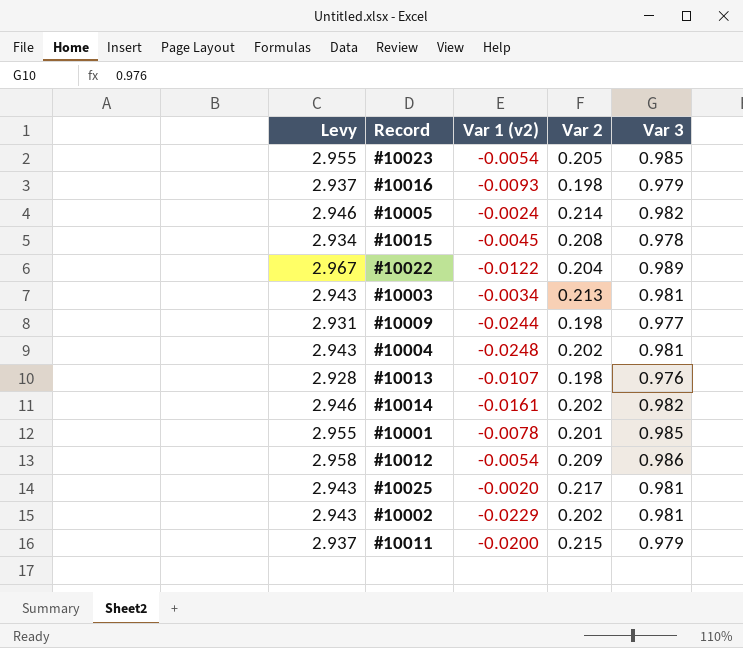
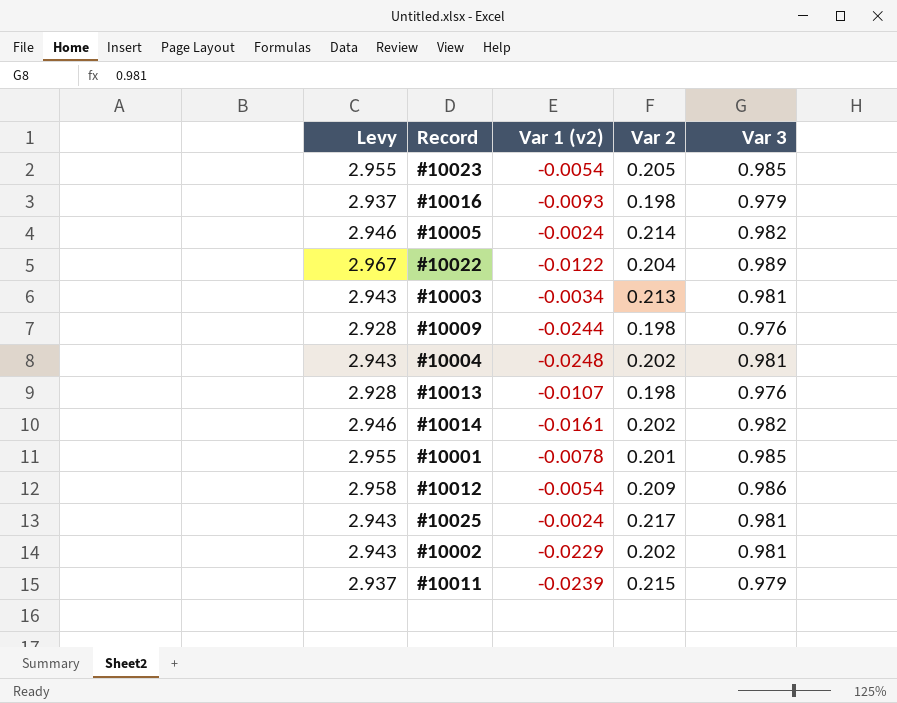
row #10015: 2.934 | -0.0045 | 0.208 | 0.978 -> none
#10009 | Levy: 2.931 -> 2.928
#10009 | Var 3: 0.977 -> 0.976
#10025 | Var 1 (v2): -0.0020 -> -0.0024
#10011 | Var 1 (v2): -0.0200 -> -0.0239

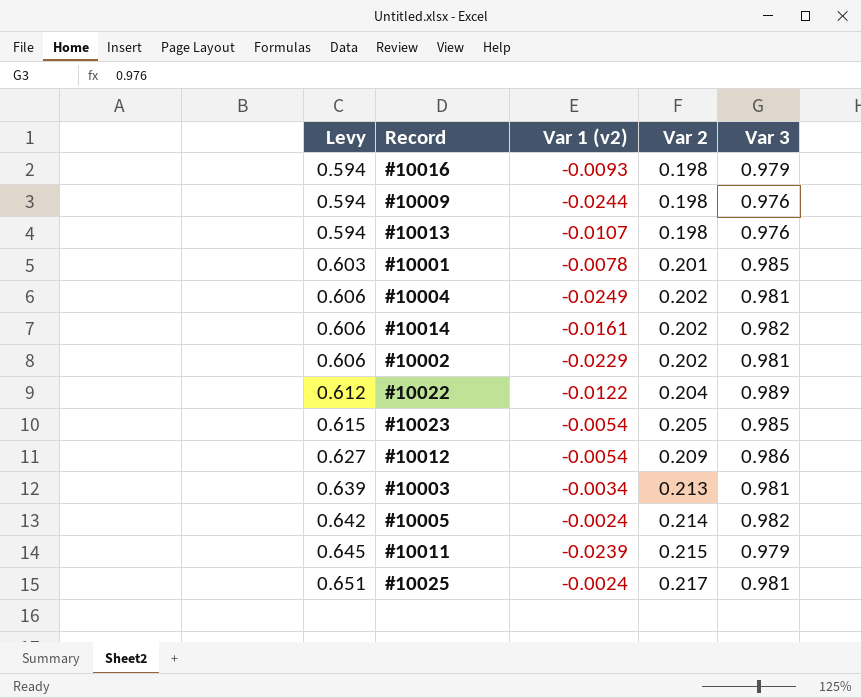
row order: none -> Levy ascending
column Levy | formula: [Var 3] * 3 -> [Var 2] * 3
#10004 | Var 1 (v2): -0.0248 -> -0.0249

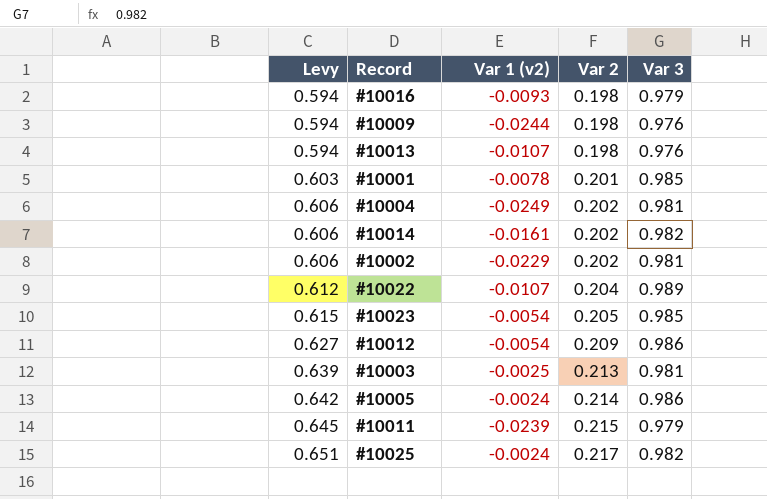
#10022 | Var 1 (v2): -0.0122 -> -0.0107
#10003 | Var 1 (v2): -0.0034 -> -0.0025
#10005 | Var 3: 0.982 -> 0.986
#10025 | Var 3: 0.981 -> 0.982

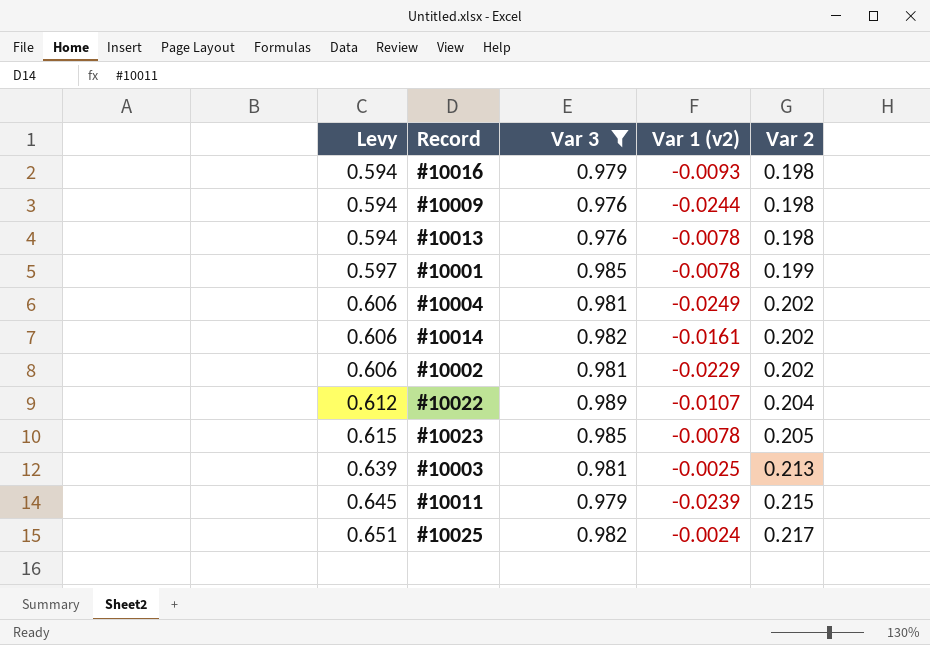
filter: none -> Var 3 != 0.986
column Var 3 | position: 5 -> 3
#10013 | Var 1 (v2): -0.0107 -> -0.0078
#10001 | Levy: 0.603 -> 0.597
#10001 | Var 2: 0.201 -> 0.199
#10023 | Var 1 (v2): -0.0054 -> -0.0078

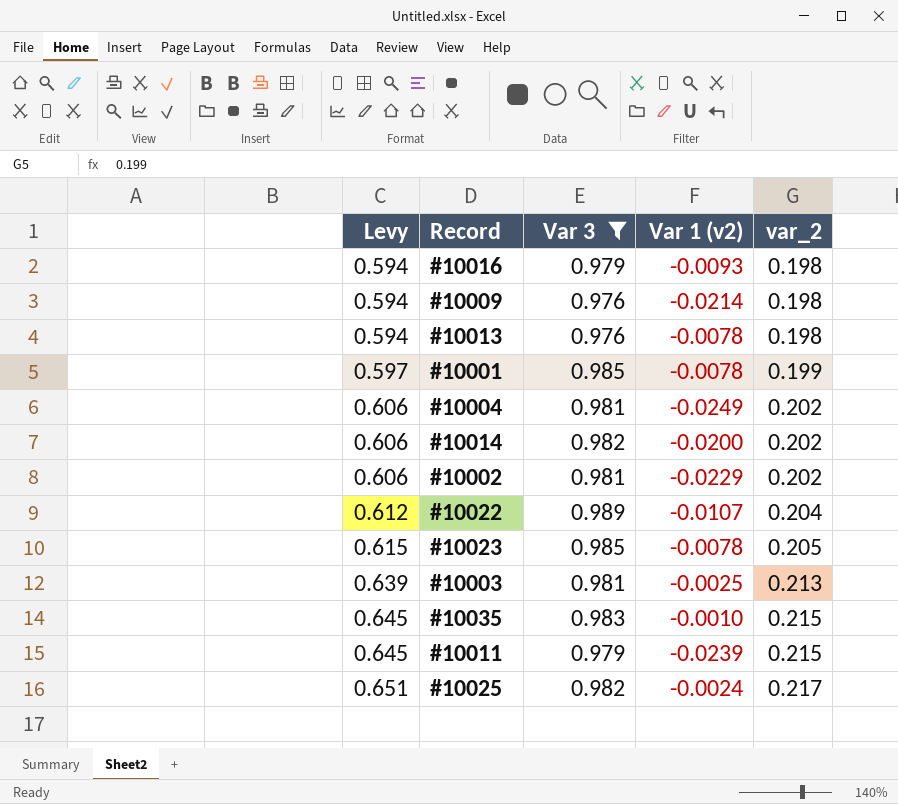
column name: Var 2 -> var_2
#10009 | Var 1 (v2): -0.0244 -> -0.0214
#10014 | Var 1 (v2): -0.0161 -> -0.0200
row #10035: none -> 0.645 | 0.983 | -0.0010 | 0.215

